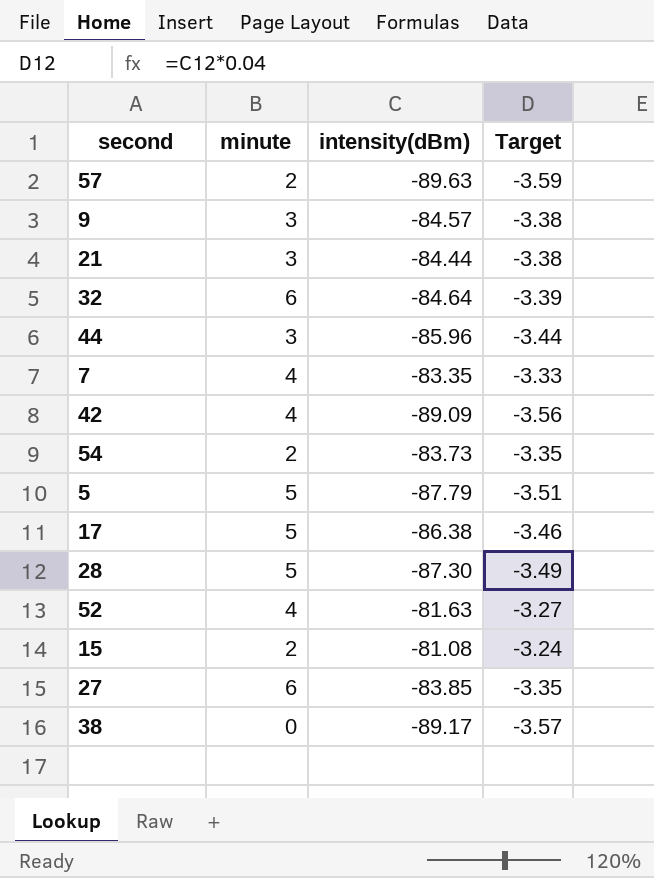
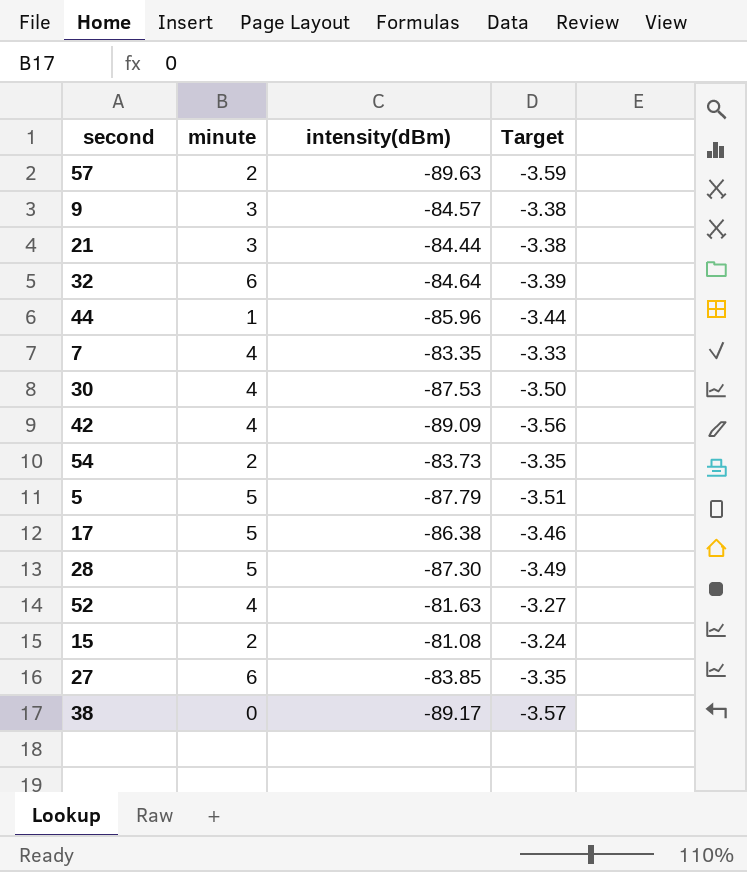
44 | minute: 3 -> 1
row 30: none -> 4 | -87.53 | -3.50

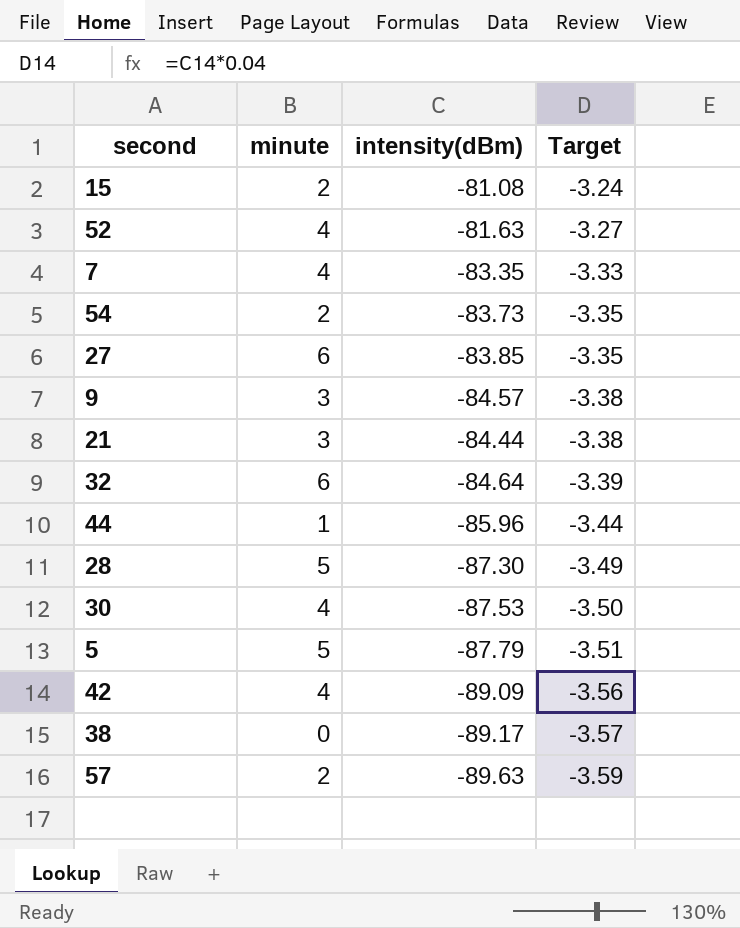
row order: none -> Target descending
row 17: 5 | -86.38 | -3.46 -> none

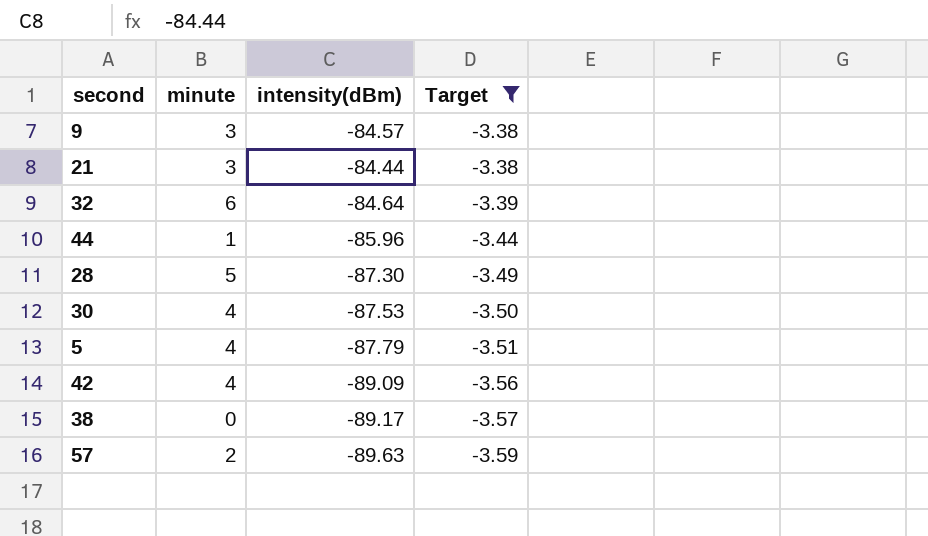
filter: none -> Target <= -3.38
5 | minute: 5 -> 4

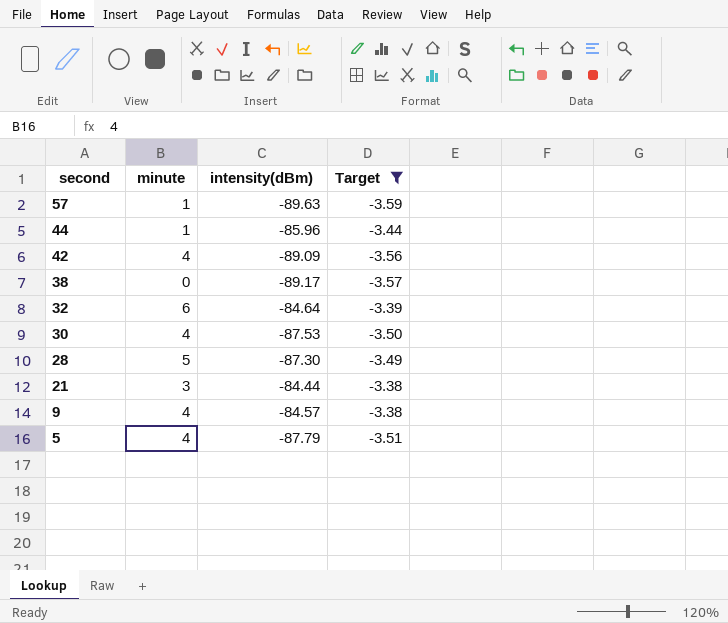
row order: Target descending -> second descending
57 | minute: 2 -> 1
9 | minute: 3 -> 4

